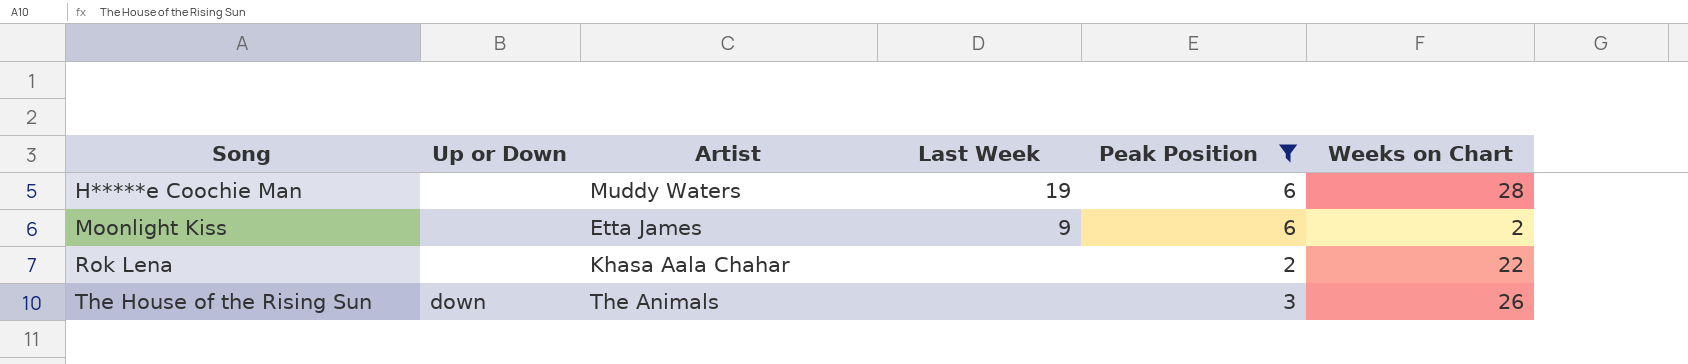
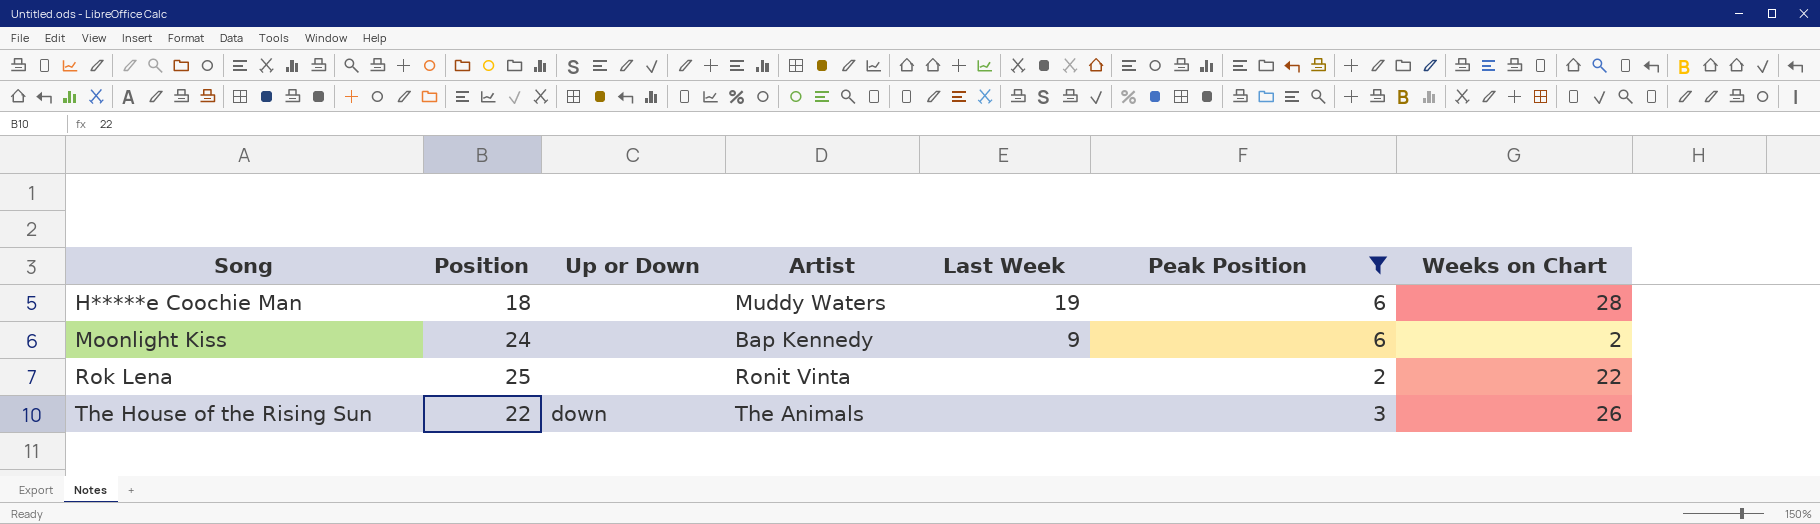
column Position | position: none -> 2
Moonlight Kiss | Artist: Etta James -> Bap Kennedy
Rok Lena | Artist: Khasa Aala Chahar -> Ronit Vinta

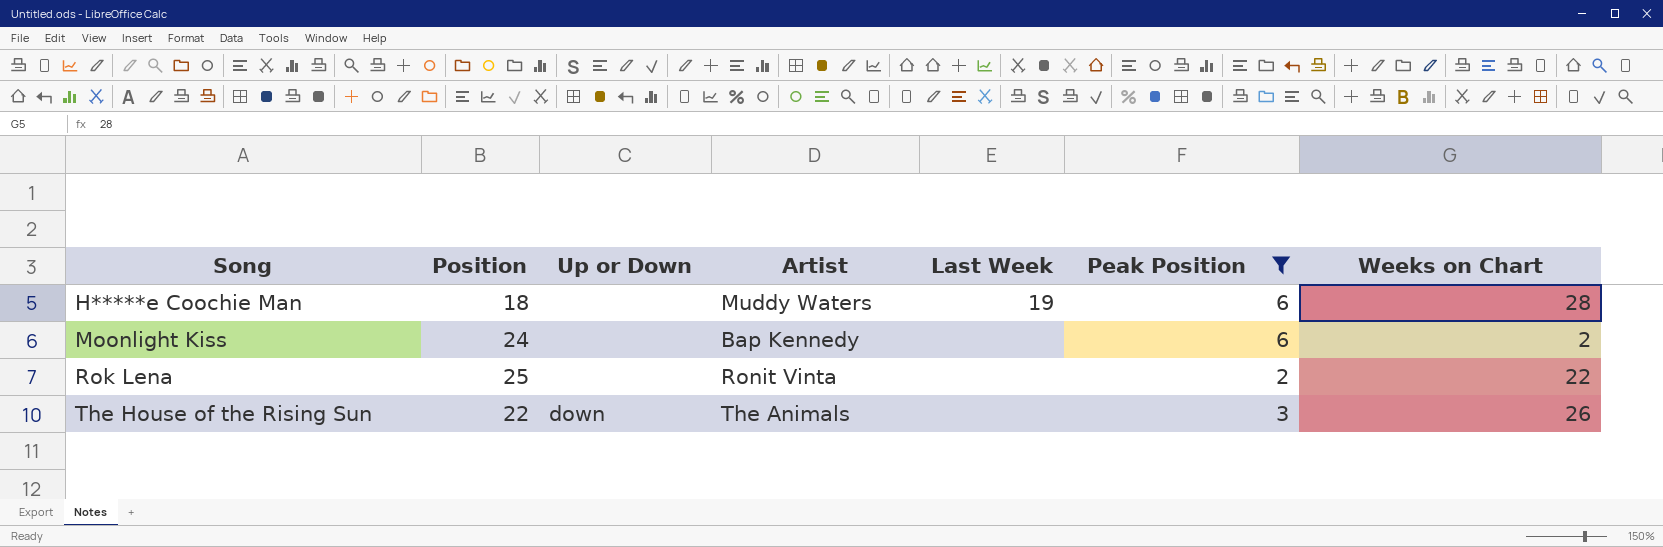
Moonlight Kiss | Last Week: 9 -> none

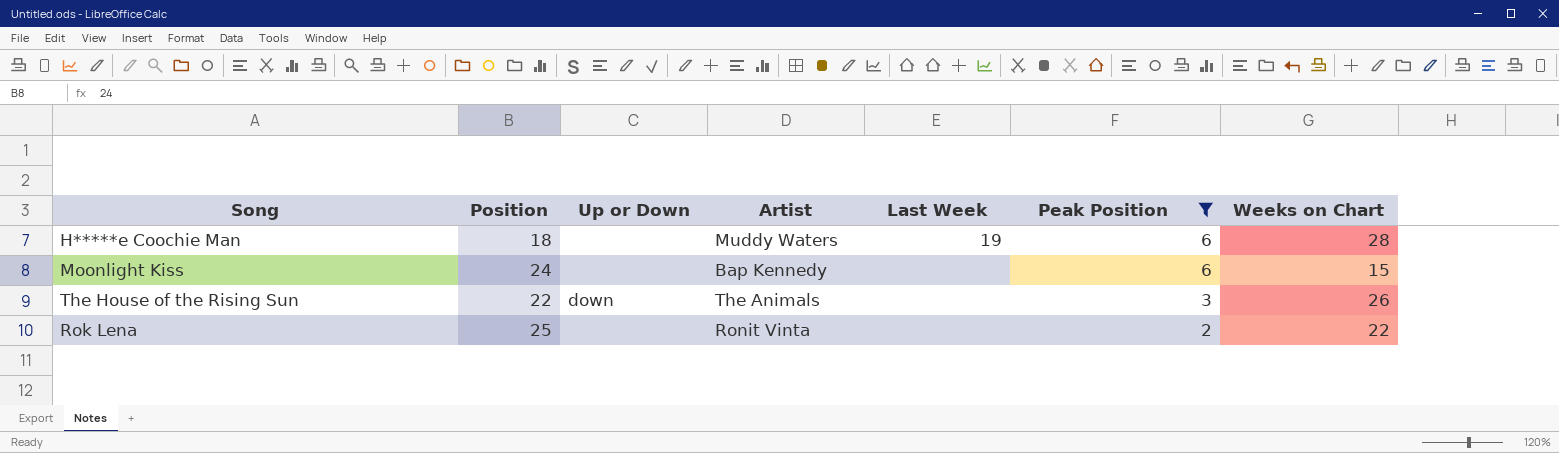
row order: Song ascending -> Peak Position descending
Moonlight Kiss | Weeks on Chart: 2 -> 15

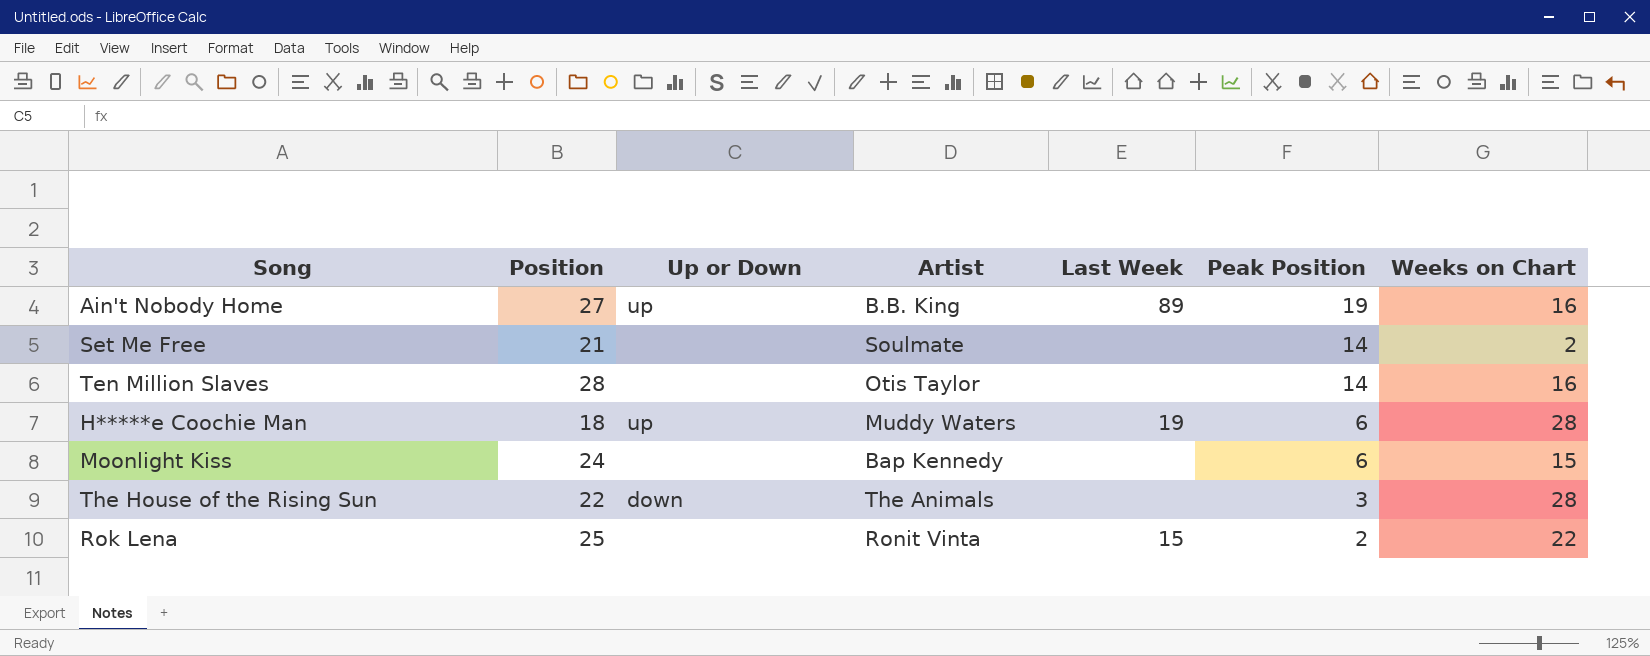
filter: Peak Position <= 6 -> none
H*****e Coochie Man | Up or Down: none -> up
The House of the Rising Sun | Weeks on Chart: 26 -> 28
Rok Lena | Last Week: none -> 15

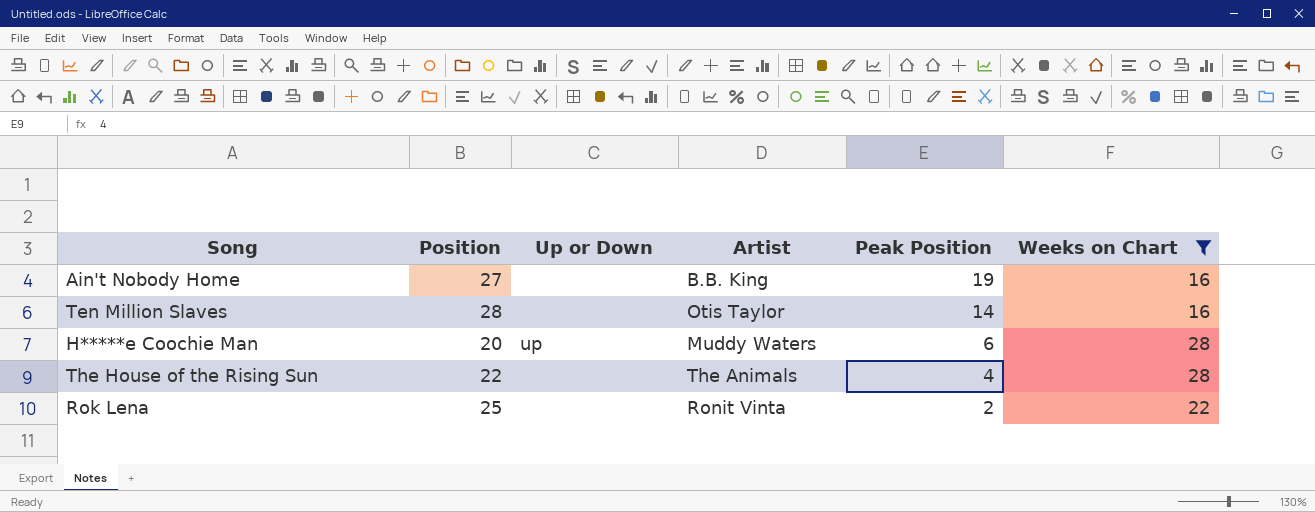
filter: none -> Weeks on Chart >= 16
column Last Week | position: 5 -> none
Ain't Nobody Home | Up or Down: up -> none
H*****e Coochie Man | Position: 18 -> 20
The House of the Rising Sun | Up or Down: down -> none
The House of the Rising Sun | Peak Position: 3 -> 4

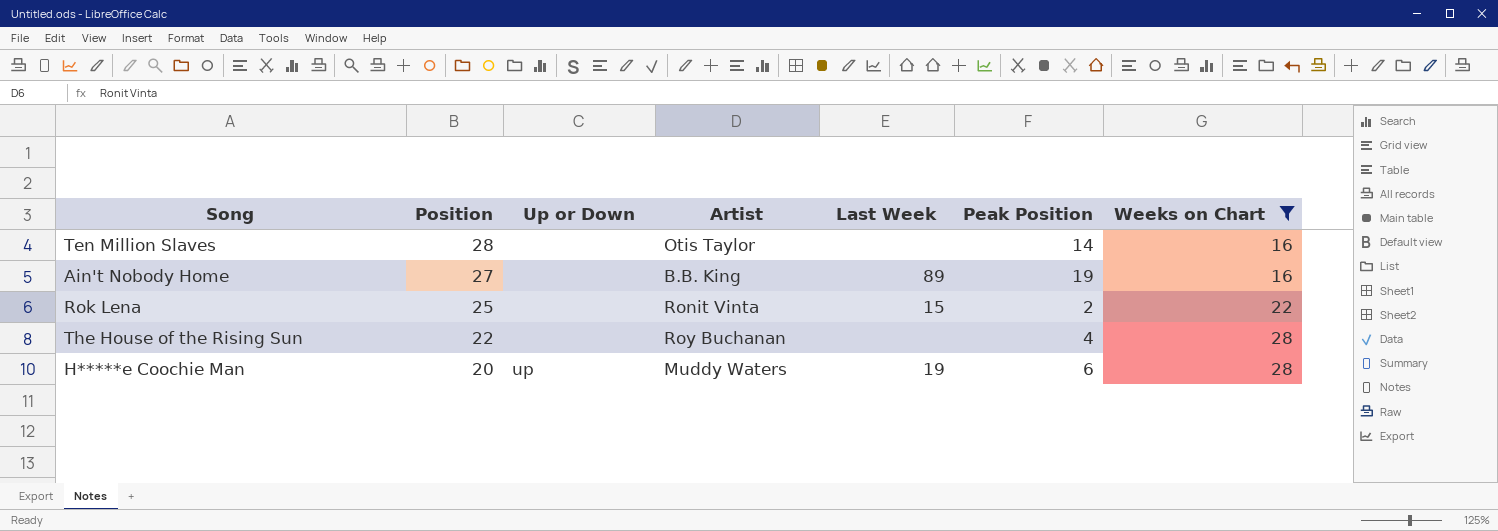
row order: Peak Position descending -> Position descending
column Last Week | position: none -> 5
The House of the Rising Sun | Artist: The Animals -> Roy Buchanan

